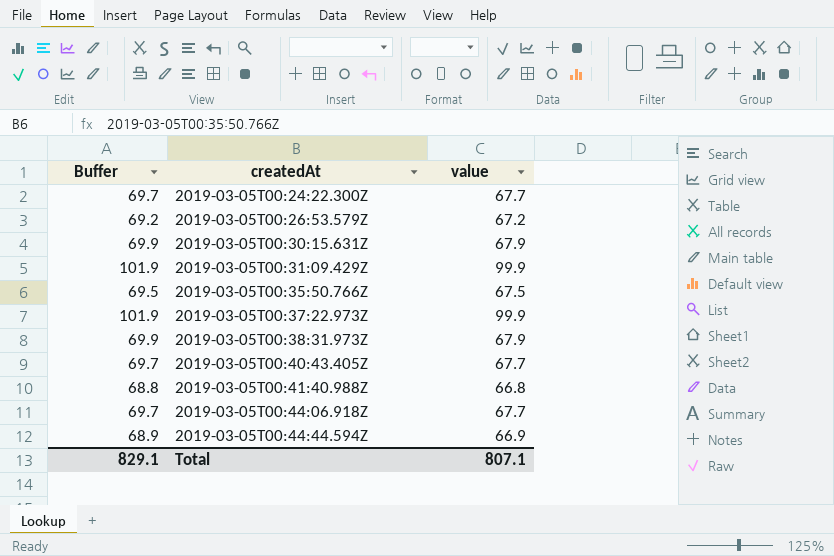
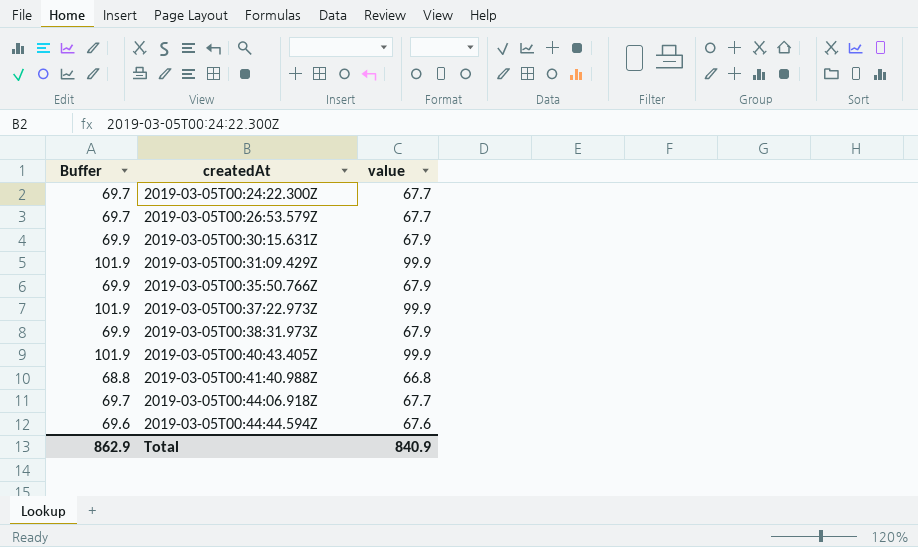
2019-03-05T00:26:53.579Z | Buffer: 69.2 -> 69.7
2019-03-05T00:26:53.579Z | value: 67.2 -> 67.7
2019-03-05T00:35:50.766Z | Buffer: 69.5 -> 69.9
2019-03-05T00:35:50.766Z | value: 67.5 -> 67.9
2019-03-05T00:40:43.405Z | Buffer: 69.7 -> 101.9
2019-03-05T00:40:43.405Z | value: 67.7 -> 99.9
2019-03-05T00:44:44.594Z | Buffer: 68.9 -> 69.6
2019-03-05T00:44:44.594Z | value: 66.9 -> 67.6
Total | Buffer: 829.1 -> 862.9
Total | value: 807.1 -> 840.9

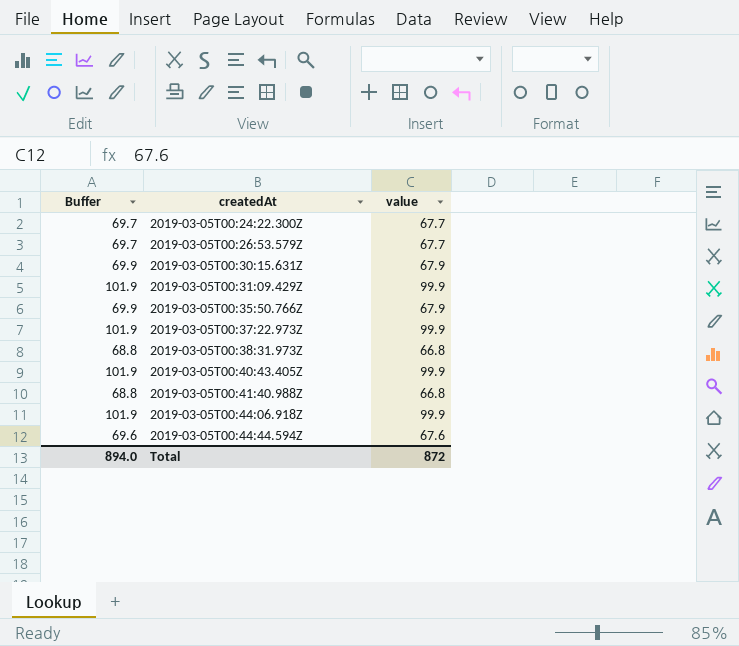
2019-03-05T00:38:31.973Z | Buffer: 69.9 -> 68.8
2019-03-05T00:38:31.973Z | value: 67.9 -> 66.8
2019-03-05T00:44:06.918Z | Buffer: 69.7 -> 101.9
2019-03-05T00:44:06.918Z | value: 67.7 -> 99.9
Total | Buffer: 862.9 -> 894.0
Total | value: 840.9 -> 872

